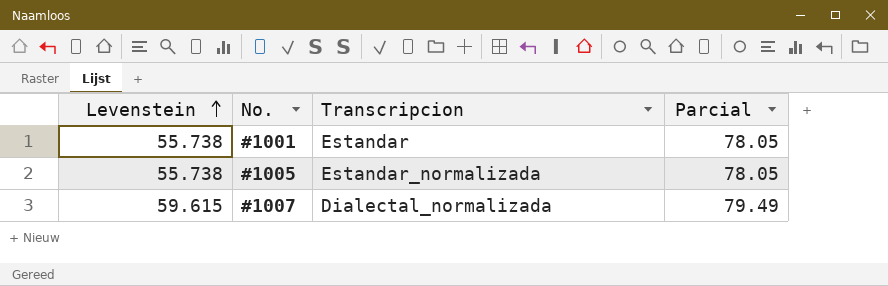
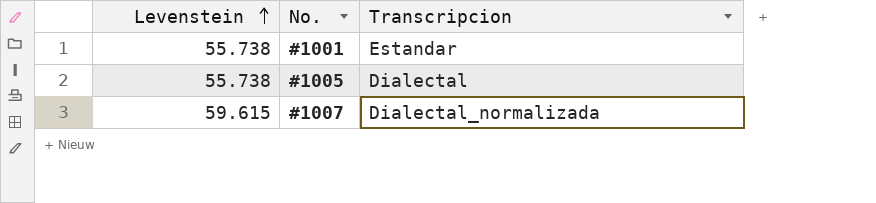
column Parcial | position: 4 -> none
#1005 | Transcripcion: Estandar_normalizada -> Dialectal

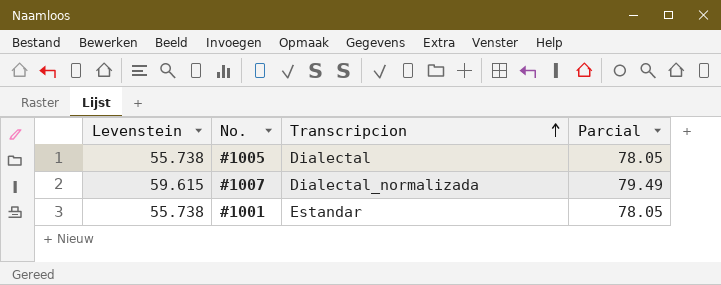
row order: Levenstein ascending -> Transcripcion ascending
column Parcial | position: none -> 4

